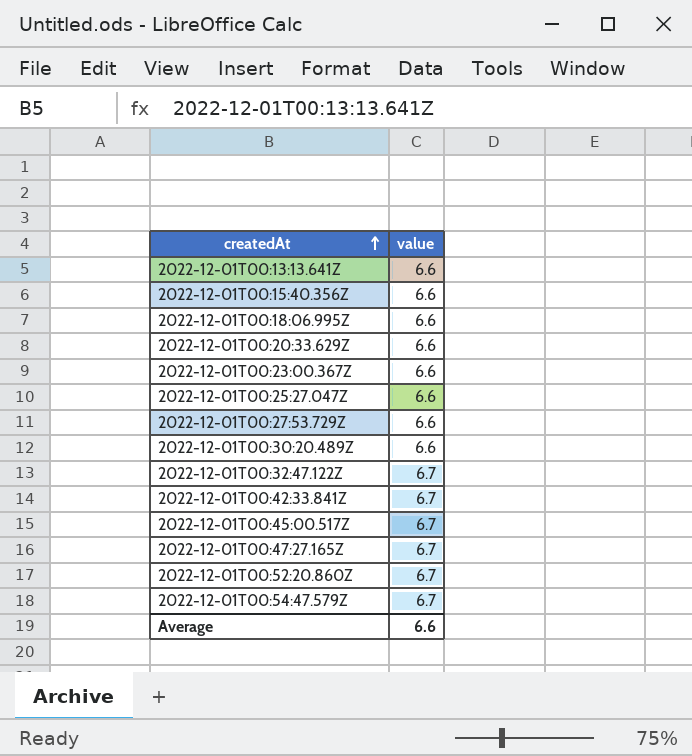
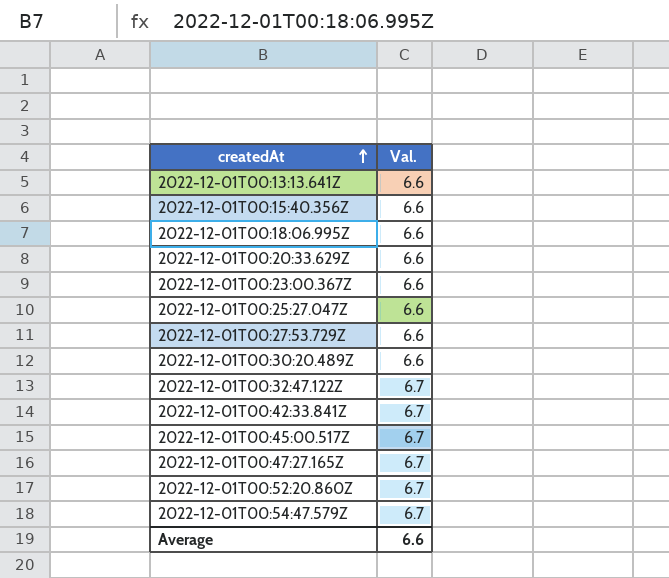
column name: value -> Val.

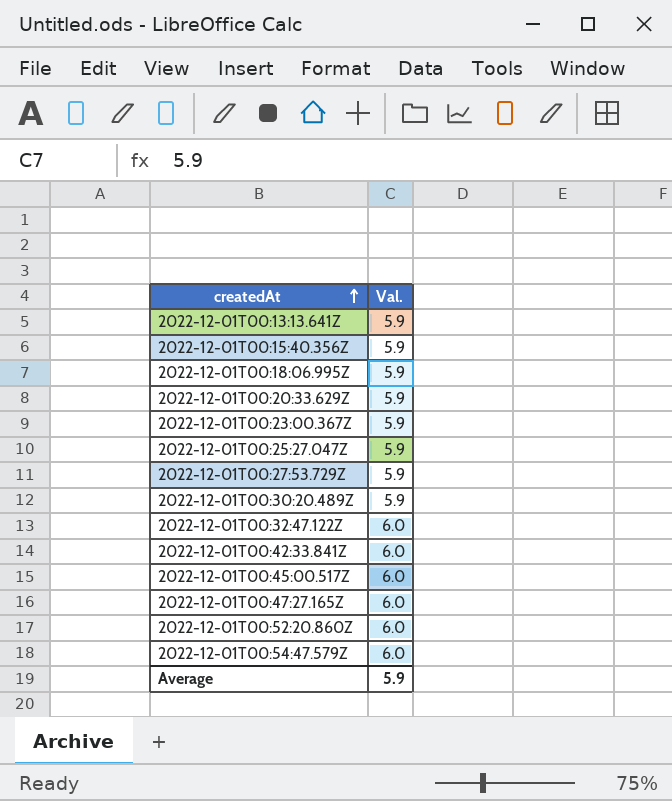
2022-12-01T00:13:13.641Z | Val.: 6.6 -> 5.9
2022-12-01T00:15:40.356Z | Val.: 6.6 -> 5.9
2022-12-01T00:18:06.995Z | Val.: 6.6 -> 5.9
2022-12-01T00:20:33.629Z | Val.: 6.6 -> 5.9
2022-12-01T00:23:00.367Z | Val.: 6.6 -> 5.9
2022-12-01T00:25:27.047Z | Val.: 6.6 -> 5.9
2022-12-01T00:27:53.729Z | Val.: 6.6 -> 5.9
2022-12-01T00:30:20.489Z | Val.: 6.6 -> 5.9
2022-12-01T00:32:47.122Z | Val.: 6.7 -> 6.0
2022-12-01T00:42:33.841Z | Val.: 6.7 -> 6.0
2022-12-01T00:45:00.517Z | Val.: 6.7 -> 6.0
2022-12-01T00:47:27.165Z | Val.: 6.7 -> 6.0
2022-12-01T00:52:20.860Z | Val.: 6.7 -> 6.0
2022-12-01T00:54:47.579Z | Val.: 6.7 -> 6.0
Average | Val.: 6.6 -> 5.9

